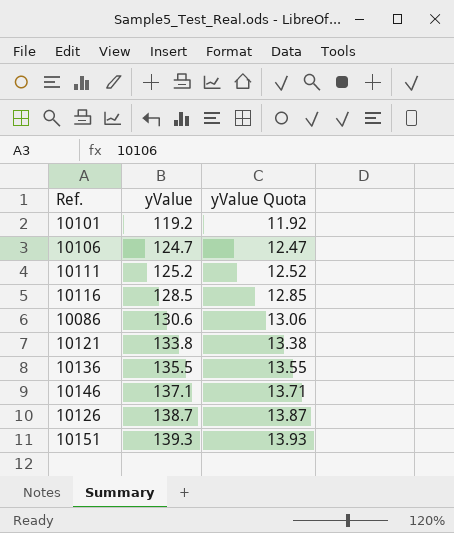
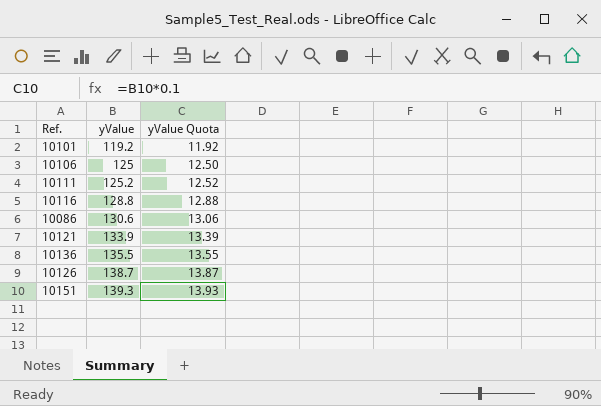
row 10146: 137.1 | 13.71 -> none
10106 | yValue: 124.7 -> 125
10106 | yValue Quota: 12.47 -> 12.50
10116 | yValue: 128.5 -> 128.8
10116 | yValue Quota: 12.85 -> 12.88
10121 | yValue: 133.8 -> 133.9
10121 | yValue Quota: 13.38 -> 13.39

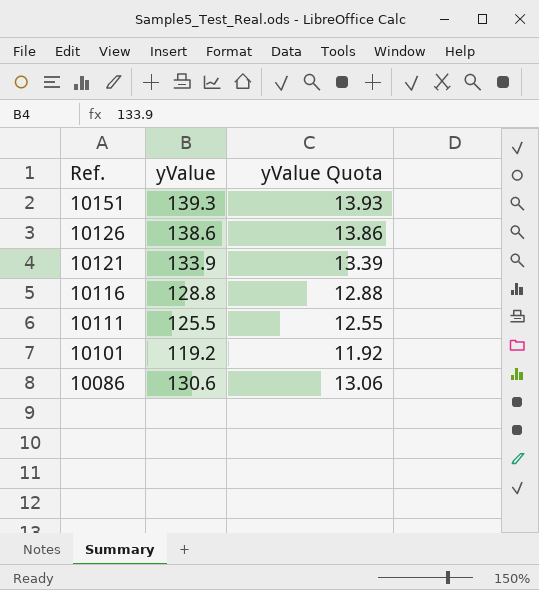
row order: yValue ascending -> Ref. descending
row 10106: 125 | 12.50 -> none
row 10136: 135.5 | 13.55 -> none
10126 | yValue: 138.7 -> 138.6
10126 | yValue Quota: 13.87 -> 13.86
10111 | yValue: 125.2 -> 125.5
10111 | yValue Quota: 12.52 -> 12.55

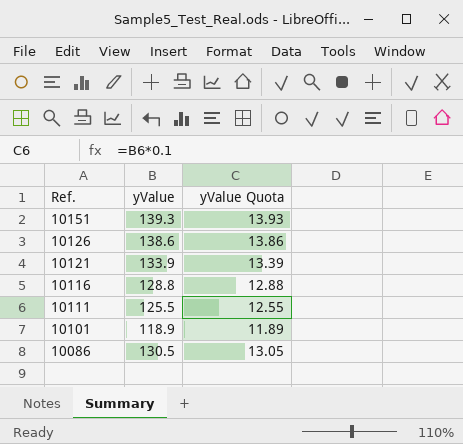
10101 | yValue: 119.2 -> 118.9
10101 | yValue Quota: 11.92 -> 11.89
10086 | yValue: 130.6 -> 130.5
10086 | yValue Quota: 13.06 -> 13.05

